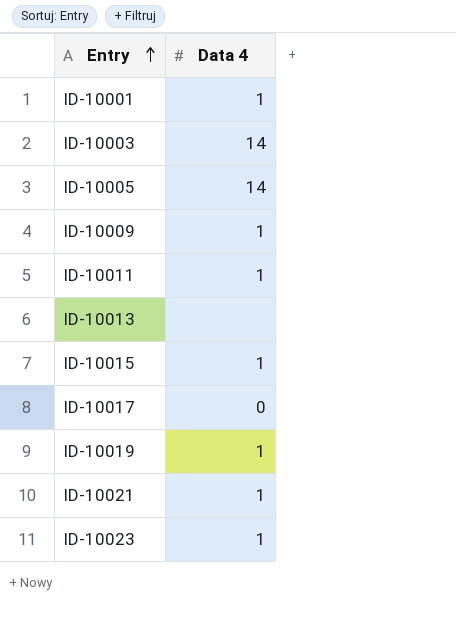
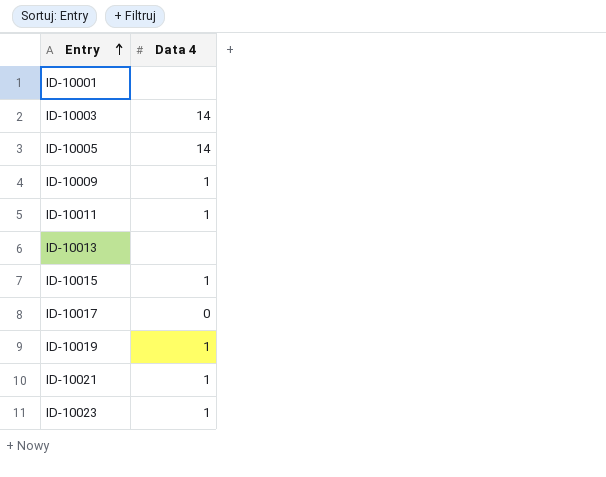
ID-10001 | Data 4: 1 -> none

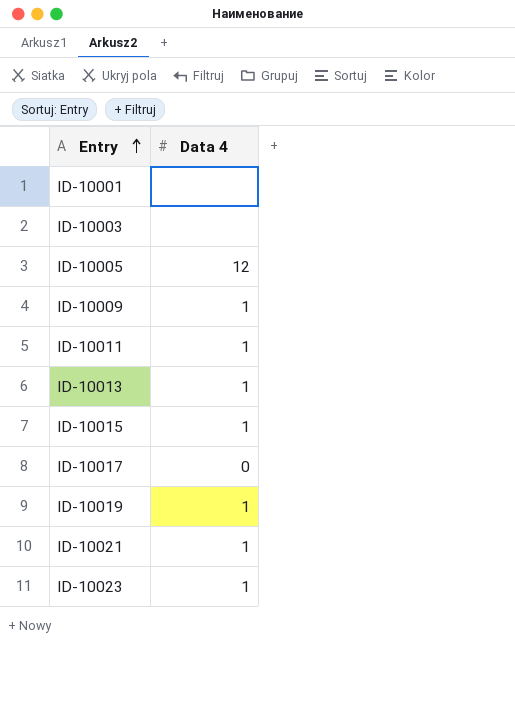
ID-10003 | Data 4: 14 -> none
ID-10005 | Data 4: 14 -> 12
ID-10013 | Data 4: none -> 1

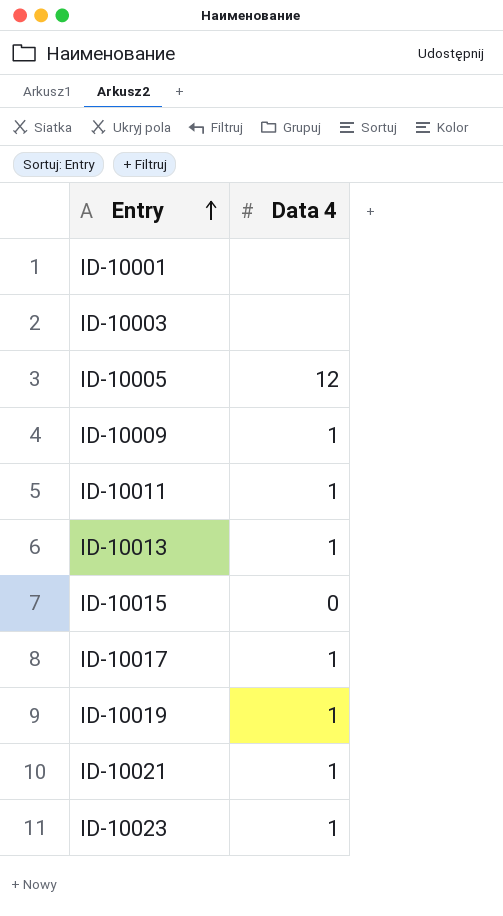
ID-10015 | Data 4: 1 -> 0
ID-10017 | Data 4: 0 -> 1

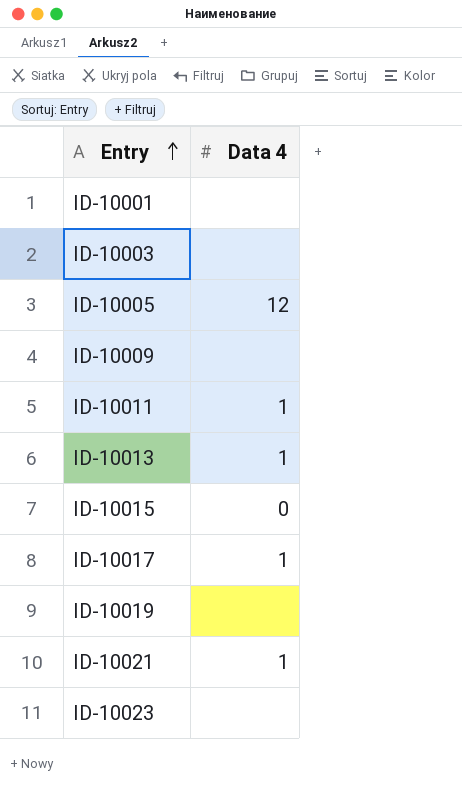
ID-10009 | Data 4: 1 -> none
ID-10019 | Data 4: 1 -> none
ID-10023 | Data 4: 1 -> none

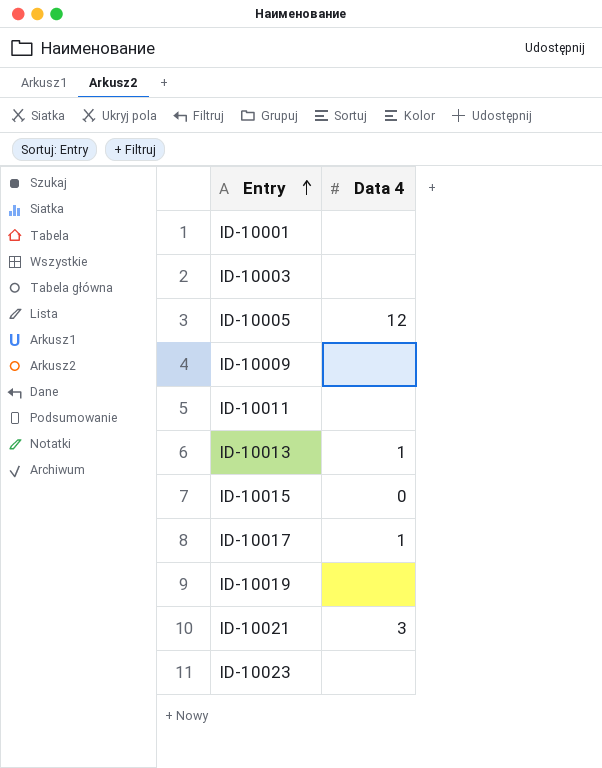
ID-10011 | Data 4: 1 -> none
ID-10021 | Data 4: 1 -> 3

